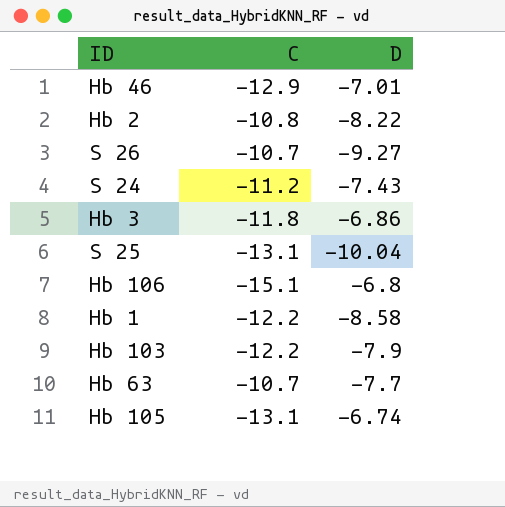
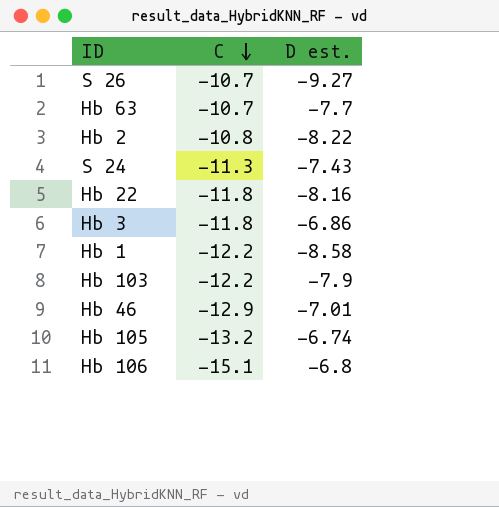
row order: none -> C descending
column name: D -> D est.
row S 25: -13.1 | -10.04 -> none
S 24 | C: -11.2 -> -11.3
row Hb 22: none -> -11.8 | -8.16
Hb 105 | C: -13.1 -> -13.2

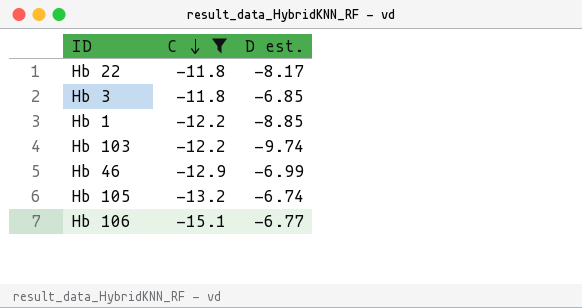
filter: none -> C <= -11.8
Hb 22 | D est.: -8.16 -> -8.17
Hb 3 | D est.: -6.86 -> -6.85
Hb 1 | D est.: -8.58 -> -8.85
Hb 103 | D est.: -7.9 -> -9.74
Hb 46 | D est.: -7.01 -> -6.99
Hb 106 | D est.: -6.8 -> -6.77

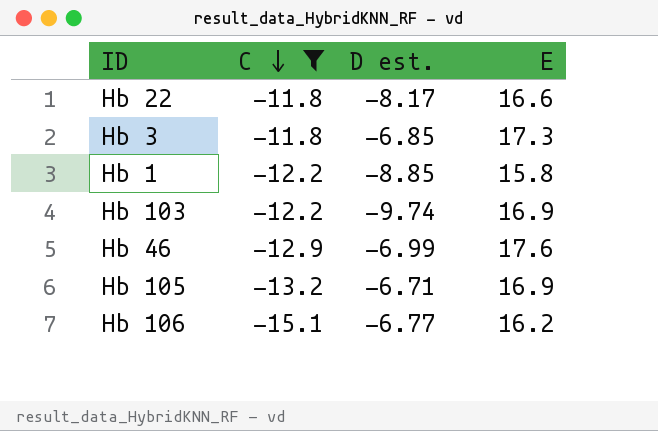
column E | position: none -> 4
Hb 105 | D est.: -6.74 -> -6.71

